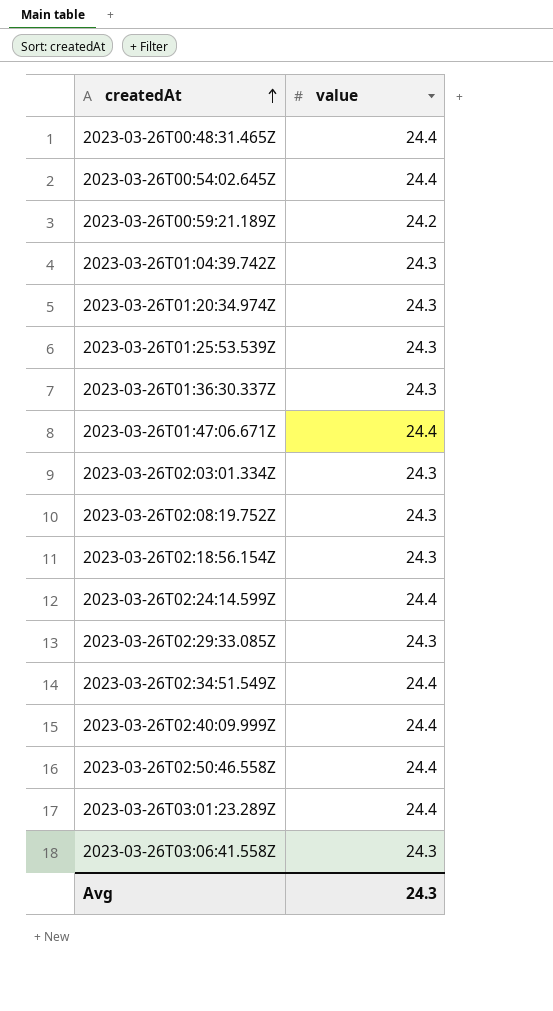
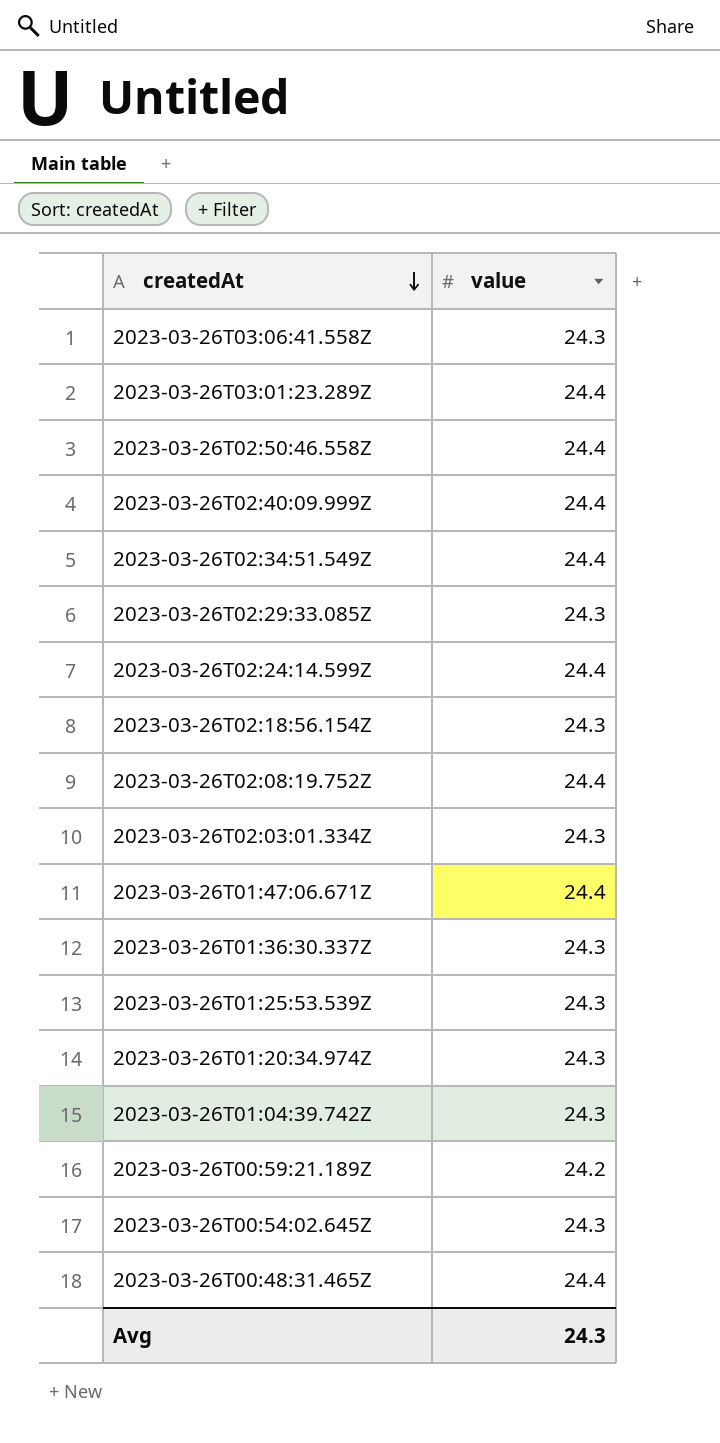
row order: createdAt ascending -> createdAt descending
2023-03-26T02:08:19.752Z | value: 24.3 -> 24.4
2023-03-26T00:54:02.645Z | value: 24.4 -> 24.3

